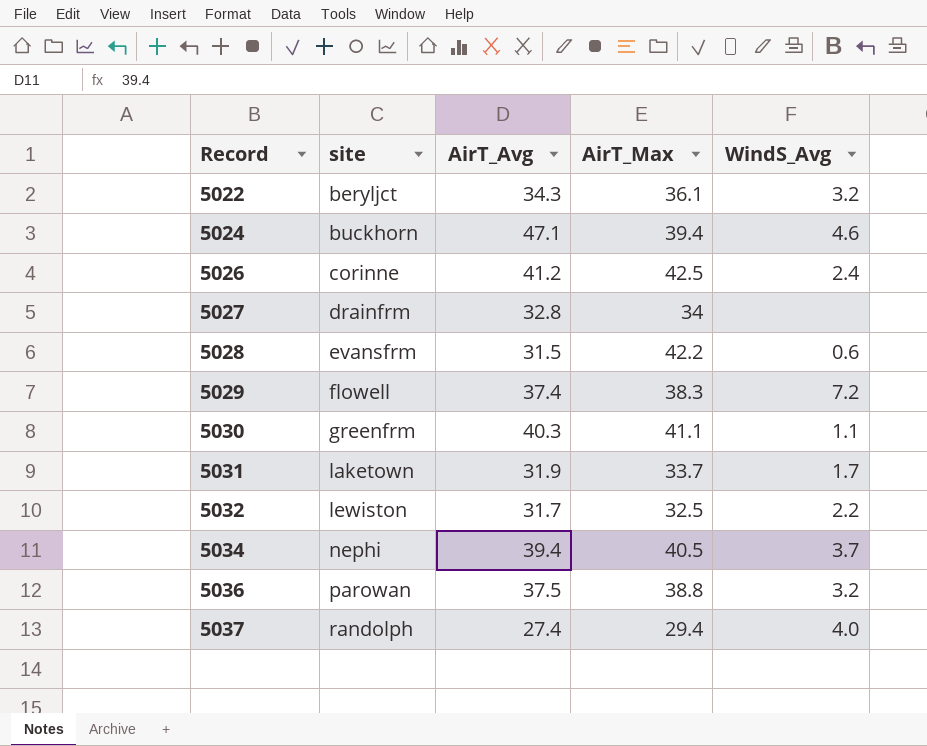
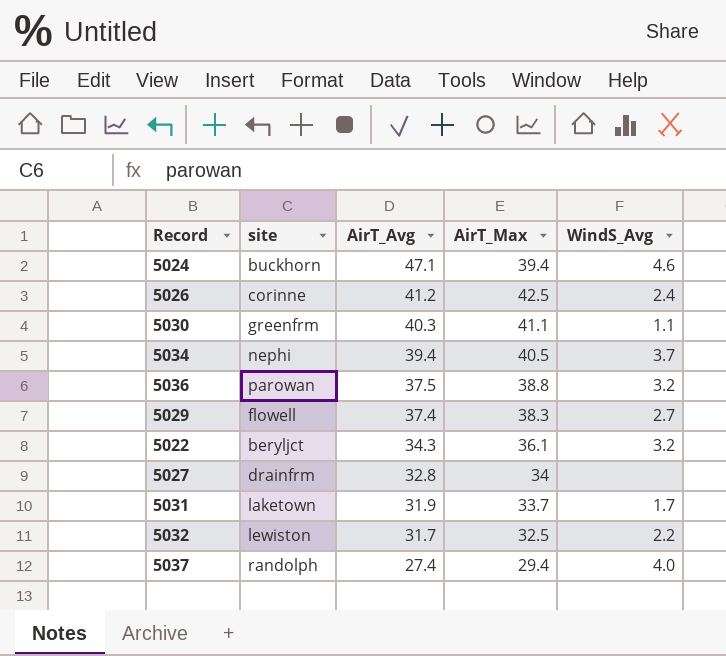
row order: Record ascending -> AirT_Avg descending
row 5028: evansfrm | 31.5 | 42.2 | 0.6 -> none
5029 | WindS_Avg: 7.2 -> 2.7

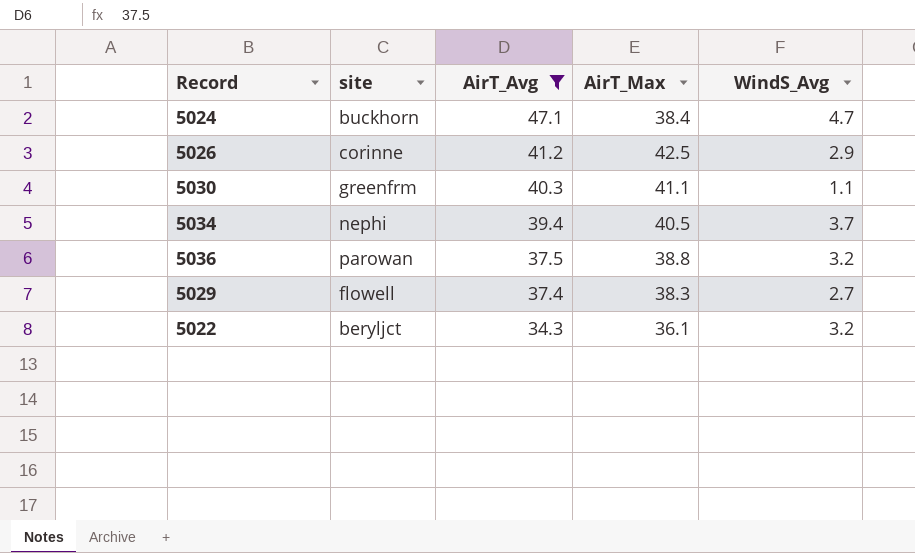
filter: none -> AirT_Avg >= 34.3
5024 | AirT_Max: 39.4 -> 38.4
5024 | WindS_Avg: 4.6 -> 4.7
5026 | WindS_Avg: 2.4 -> 2.9

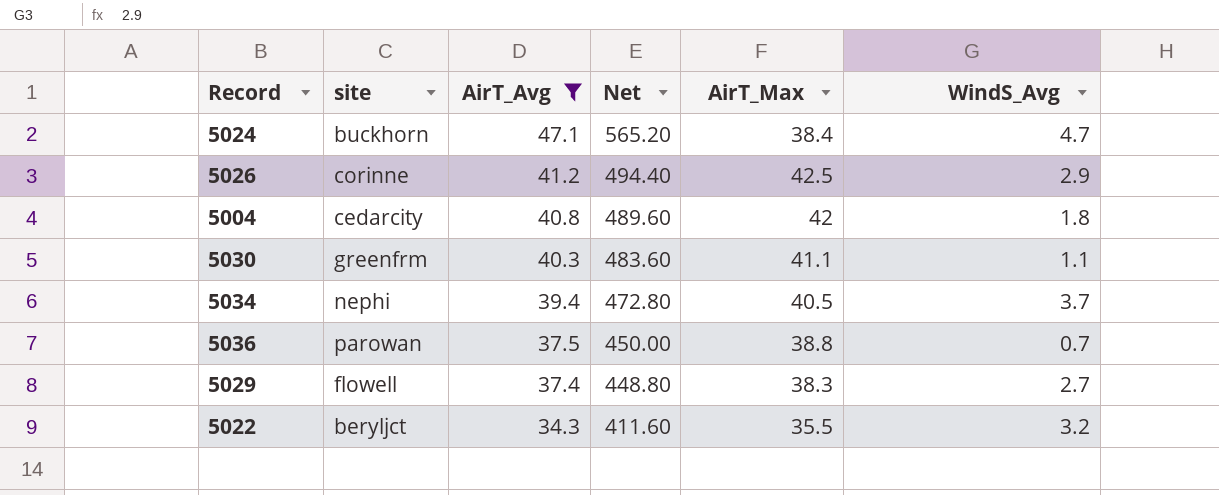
column Net | formula: none -> [AirT_Avg] * 12
row 5004: none -> cedarcity | 40.8 | 489.60 | 42 | 1.8
5036 | WindS_Avg: 3.2 -> 0.7
5022 | AirT_Max: 36.1 -> 35.5

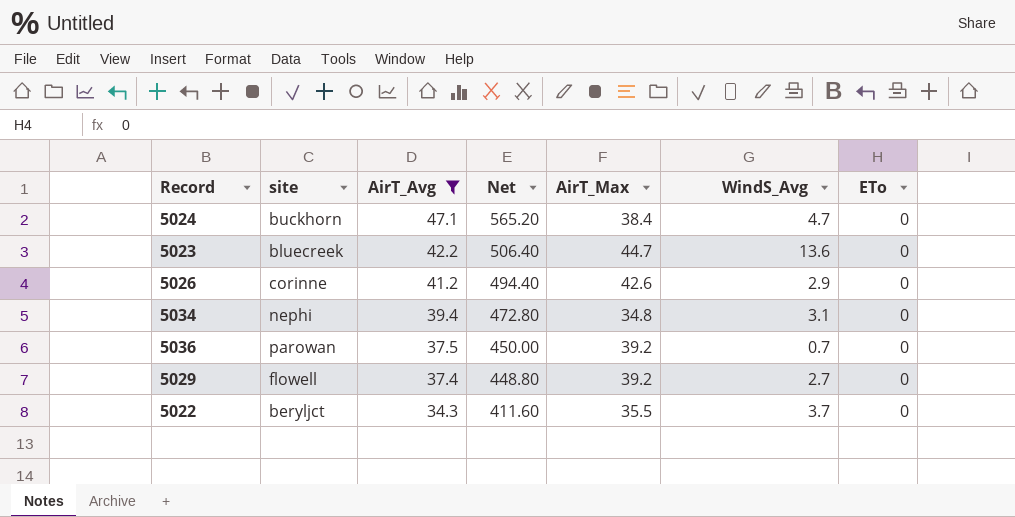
column ETo | position: none -> 7
row 5004: cedarcity | 40.8 | 489.60 | 42 | 1.8 -> none
row 5030: greenfrm | 40.3 | 483.60 | 41.1 | 1.1 -> none
row 5023: none -> bluecreek | 42.2 | 506.40 | 44.7 | 13.6 | 0
5026 | AirT_Max: 42.5 -> 42.6
5034 | AirT_Max: 40.5 -> 34.8
5034 | WindS_Avg: 3.7 -> 3.1
5036 | AirT_Max: 38.8 -> 39.2
5029 | AirT_Max: 38.3 -> 39.2
5022 | WindS_Avg: 3.2 -> 3.7

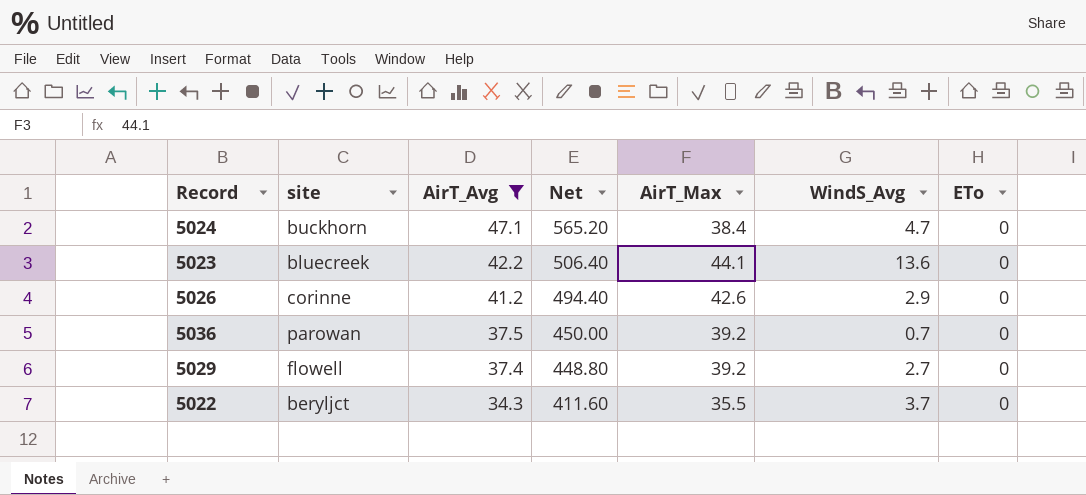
row 5034: nephi | 39.4 | 472.80 | 34.8 | 3.1 | 0 -> none
5023 | AirT_Max: 44.7 -> 44.1

